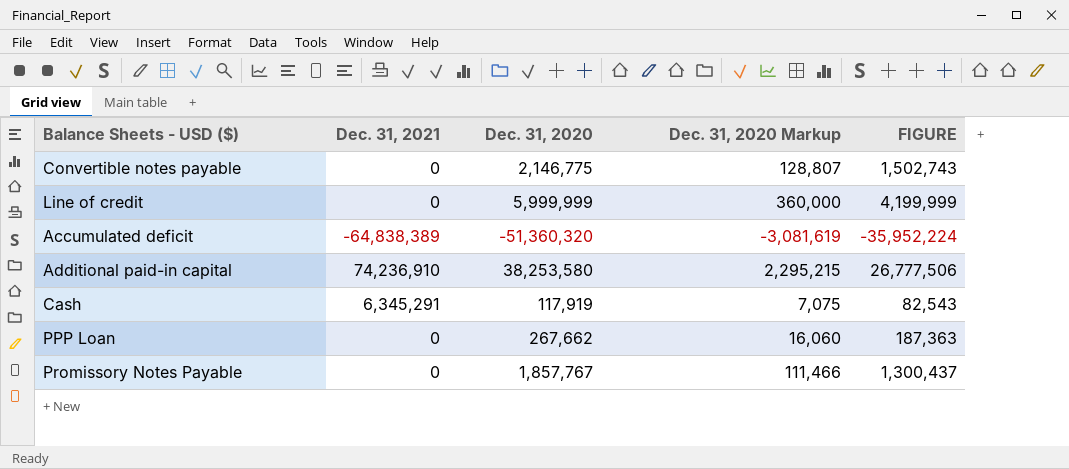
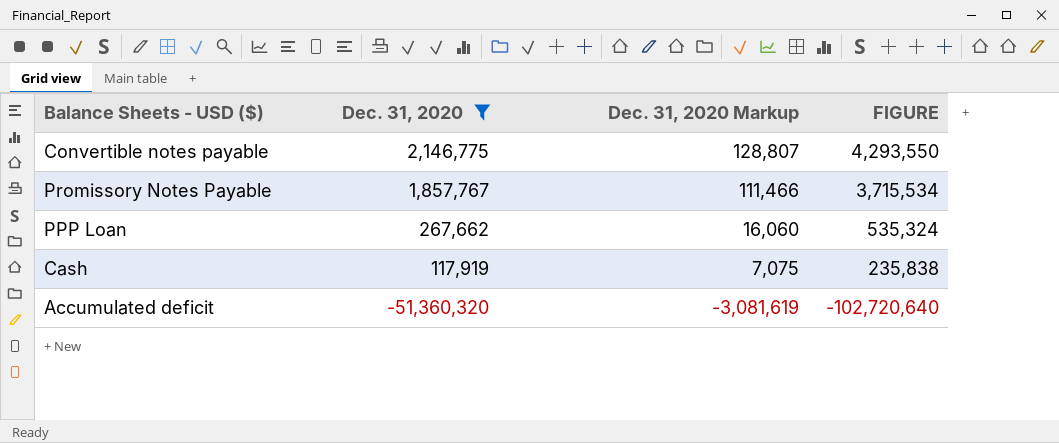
filter: none -> Dec. 31, 2020 <= 2,146,775
row order: none -> Dec. 31, 2020 descending
column Dec. 31, 2021 | position: 2 -> none
column FIGURE | formula: [Dec. 31, 2020] * 0.7 -> [Dec. 31, 2020] * 2

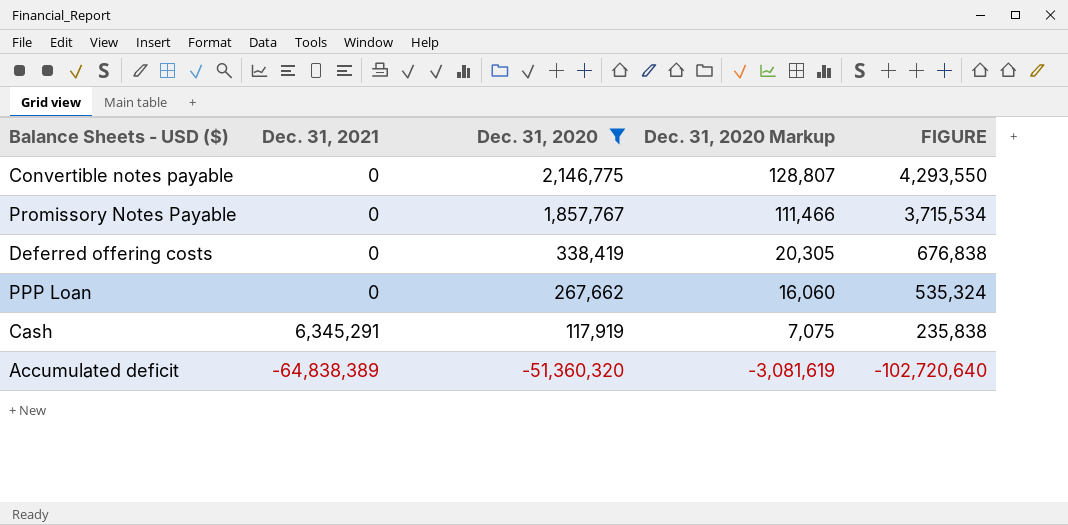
column Dec. 31, 2021 | position: none -> 2
row Deferred offering costs: none -> 0 | 338,419 | 20,305 | 676,838

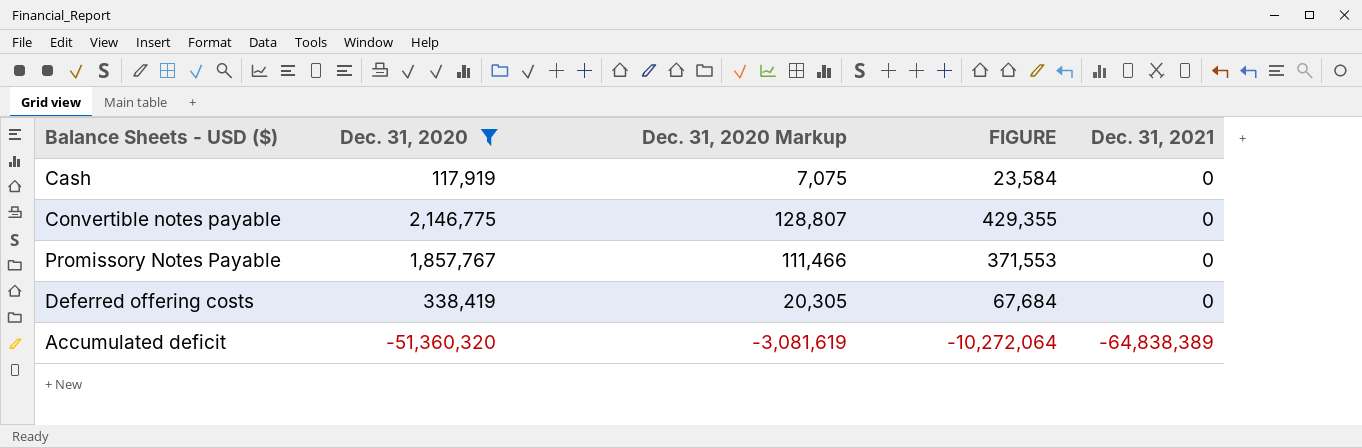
row order: Dec. 31, 2020 descending -> Dec. 31, 2021 descending
column FIGURE | formula: [Dec. 31, 2020] * 2 -> [Dec. 31, 2020] * 0.2
column Dec. 31, 2021 | position: 2 -> 5
row PPP Loan: 0 | 267,662 | 16,060 | 535,324 -> none
Cash | Dec. 31, 2021: 6,345,291 -> 0

